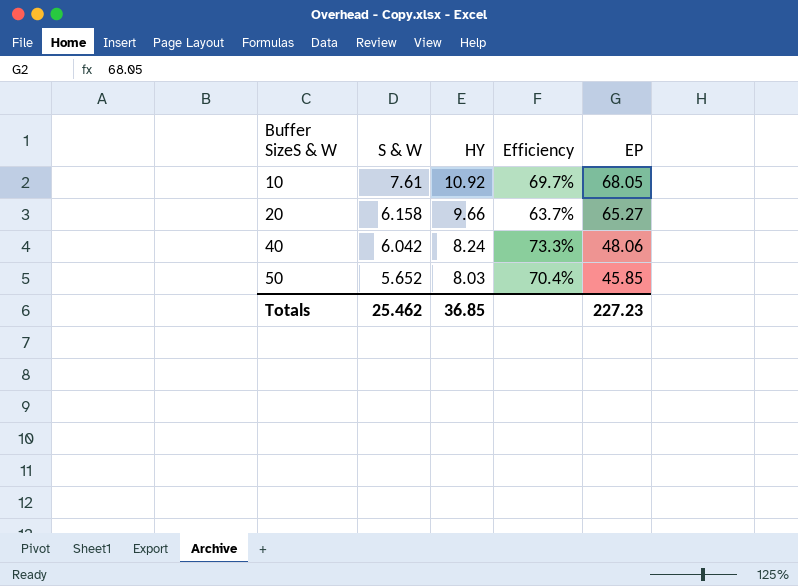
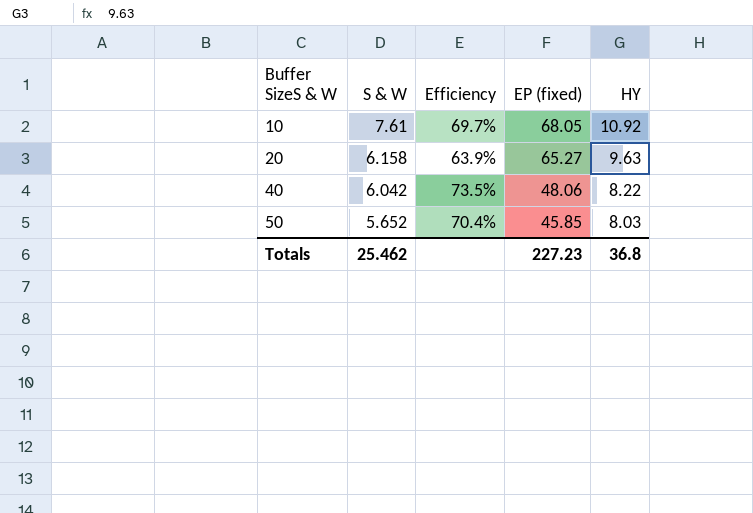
column name: EP -> EP (fixed)
column HY | position: 3 -> 5
20 | Efficiency: 63.7% -> 63.9%
20 | HY: 9.66 -> 9.63
40 | Efficiency: 73.3% -> 73.5%
40 | HY: 8.24 -> 8.22
Totals | HY: 36.85 -> 36.8

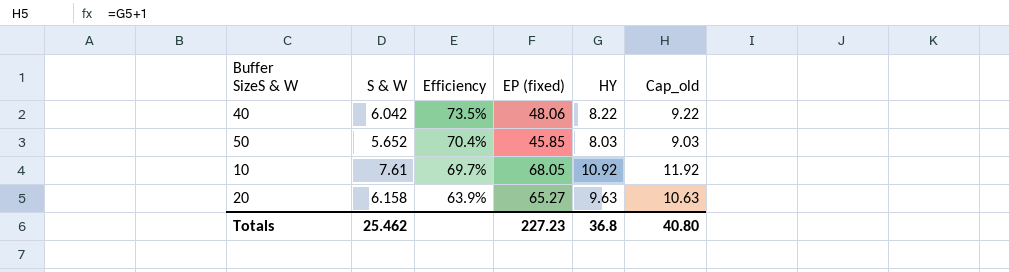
row order: Buffer SizeS & W ascending -> Efficiency descending
column Cap_old | formula: none -> [HY] + 1

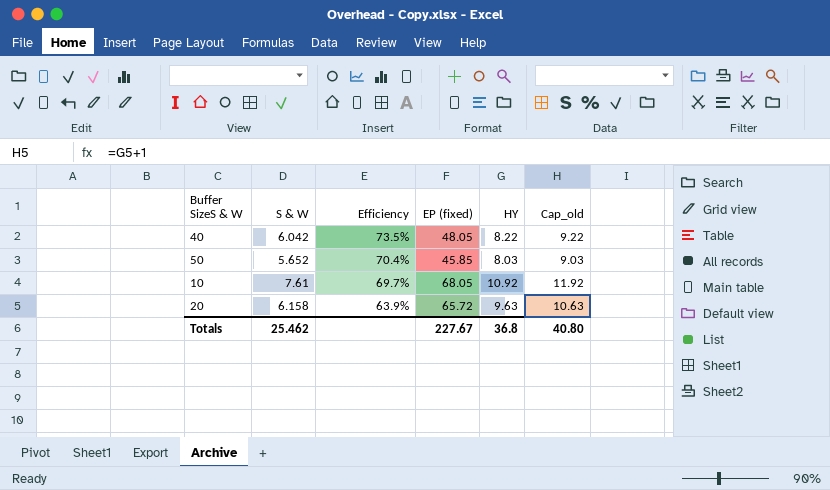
40 | EP (fixed): 48.06 -> 48.05
20 | EP (fixed): 65.27 -> 65.72
Totals | EP (fixed): 227.23 -> 227.67

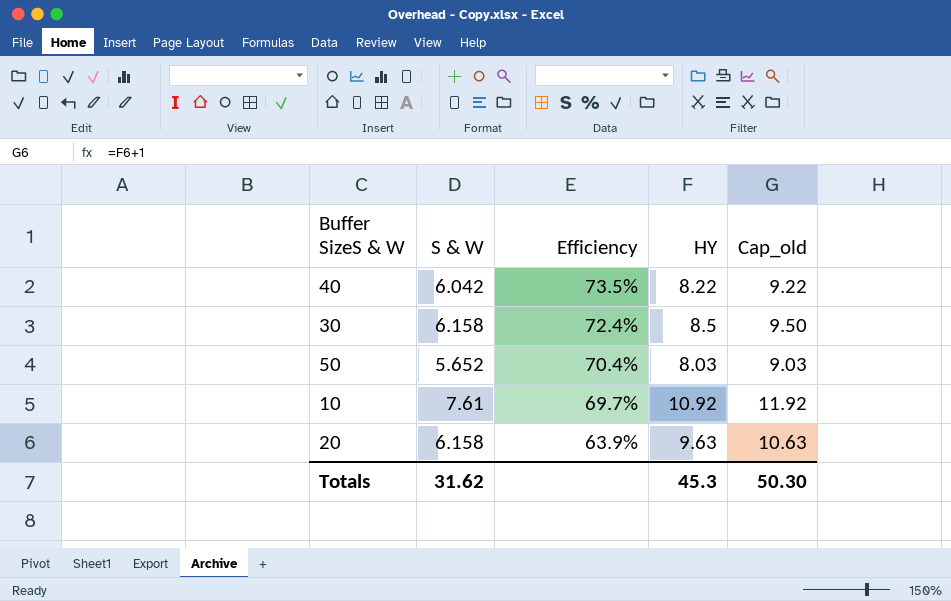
column EP (fixed) | position: 4 -> none
row 30: none -> 6.158 | 72.4% | 8.5 | 9.50
Totals | S & W: 25.462 -> 31.62
Totals | HY: 36.8 -> 45.3
Totals | Cap_old: 40.80 -> 50.30

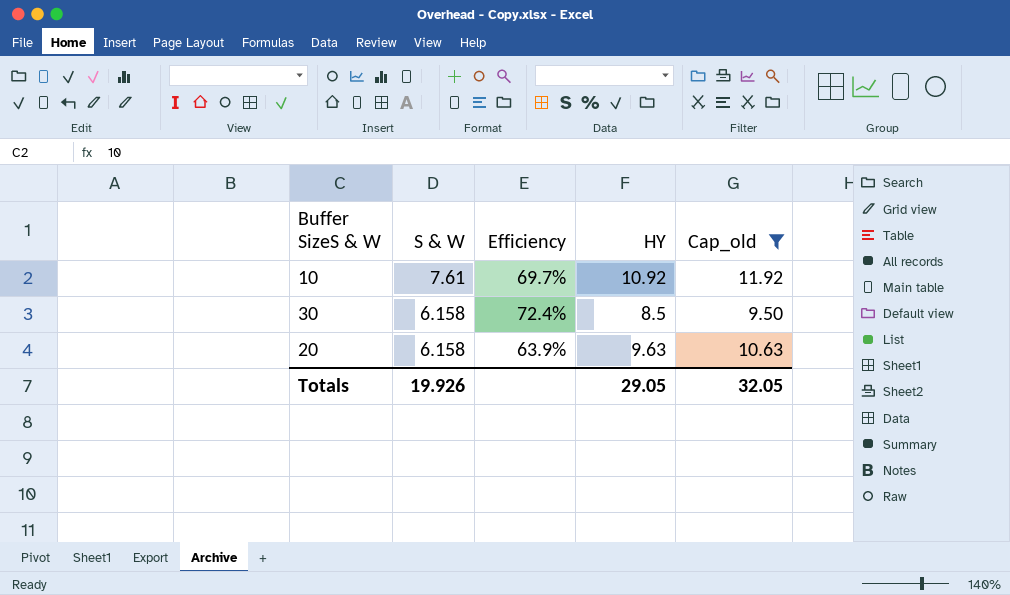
filter: none -> Cap_old >= 9.50
row order: Efficiency descending -> S & W descending
Totals | S & W: 31.62 -> 19.926
Totals | HY: 45.3 -> 29.05
Totals | Cap_old: 50.30 -> 32.05

